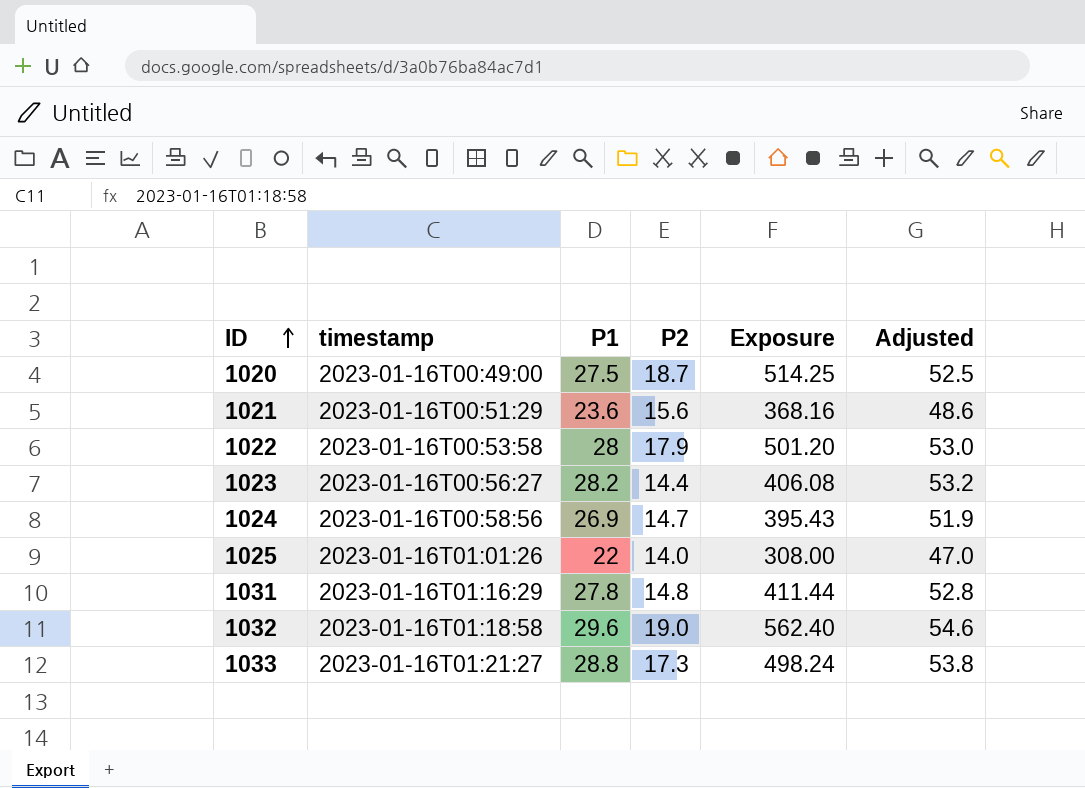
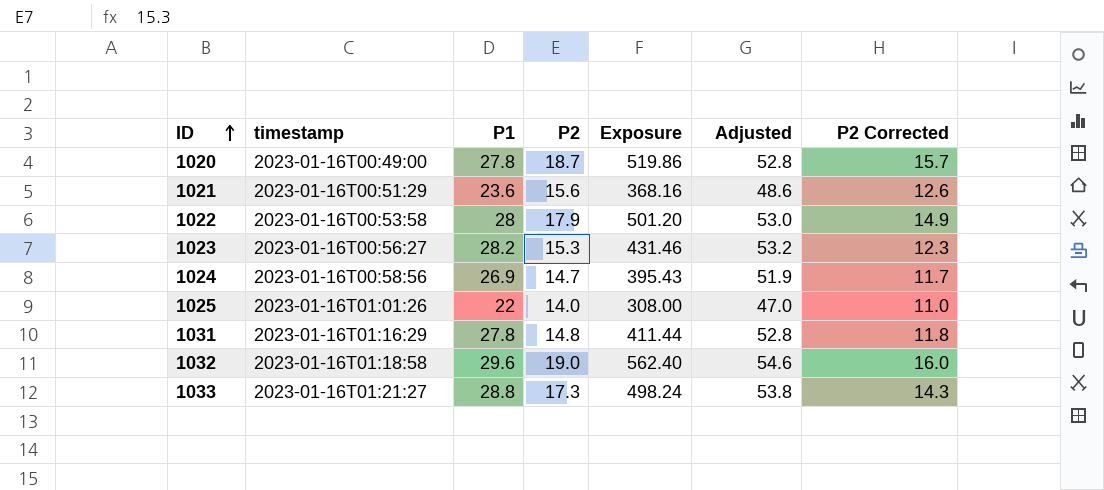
column P2 Corrected | formula: none -> [P2] - 3
1020 | P1: 27.5 -> 27.8
1020 | Exposure: 514.25 -> 519.86
1020 | Adjusted: 52.5 -> 52.8
1023 | P2: 14.4 -> 15.3
1023 | Exposure: 406.08 -> 431.46

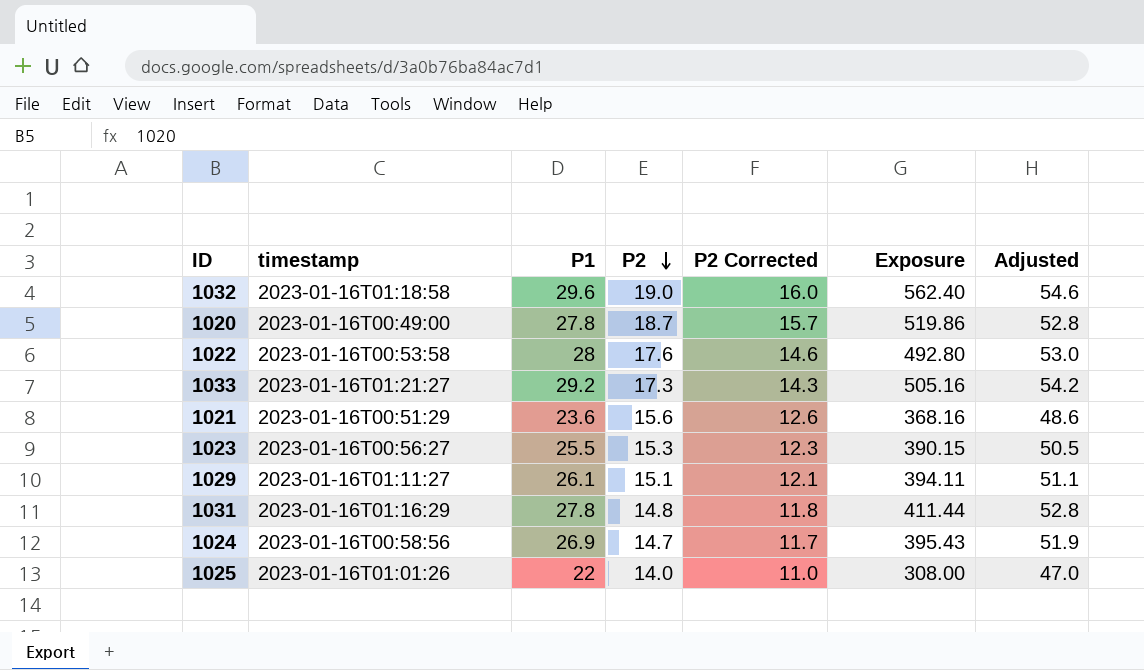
row order: ID ascending -> P2 descending
column P2 Corrected | position: 7 -> 5
1022 | P2: 17.9 -> 17.6
1022 | P2 Corrected: 14.9 -> 14.6
1022 | Exposure: 501.20 -> 492.80
1033 | P1: 28.8 -> 29.2
1033 | Exposure: 498.24 -> 505.16
1033 | Adjusted: 53.8 -> 54.2
1023 | P1: 28.2 -> 25.5
1023 | Exposure: 431.46 -> 390.15
1023 | Adjusted: 53.2 -> 50.5
row 1029: none -> 2023-01-16T01:11:27 | 26.1 | 15.1 | 12.1 | 394.11 | 51.1

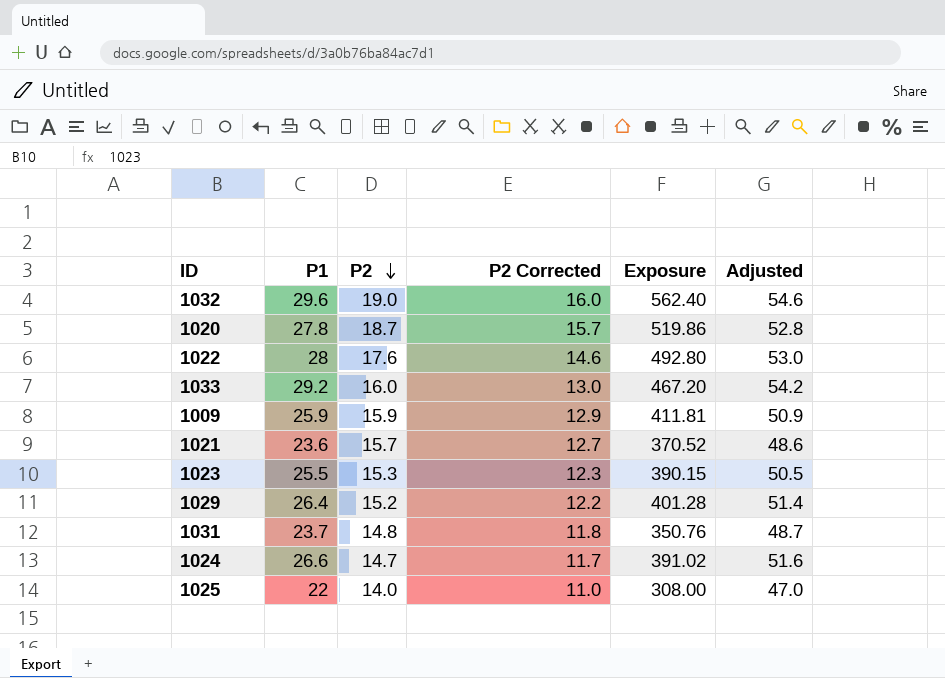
column timestamp | position: 2 -> none
1033 | P2: 17.3 -> 16.0
1033 | P2 Corrected: 14.3 -> 13.0
1033 | Exposure: 505.16 -> 467.20
row 1009: none -> 25.9 | 15.9 | 12.9 | 411.81 | 50.9
1021 | P2: 15.6 -> 15.7
1021 | P2 Corrected: 12.6 -> 12.7
1021 | Exposure: 368.16 -> 370.52
1029 | P1: 26.1 -> 26.4
1029 | P2: 15.1 -> 15.2
1029 | P2 Corrected: 12.1 -> 12.2
1029 | Exposure: 394.11 -> 401.28
1029 | Adjusted: 51.1 -> 51.4
1031 | P1: 27.8 -> 23.7
1031 | Exposure: 411.44 -> 350.76
1031 | Adjusted: 52.8 -> 48.7
1024 | P1: 26.9 -> 26.6
1024 | Exposure: 395.43 -> 391.02
1024 | Adjusted: 51.9 -> 51.6

